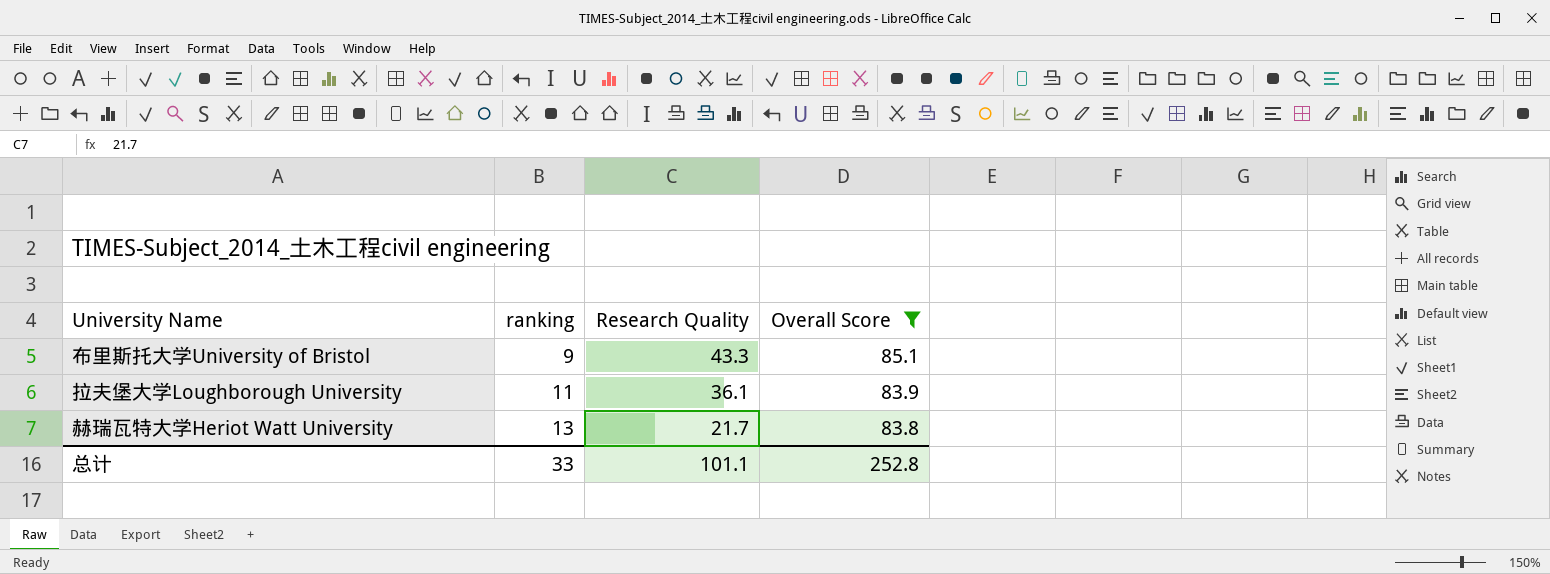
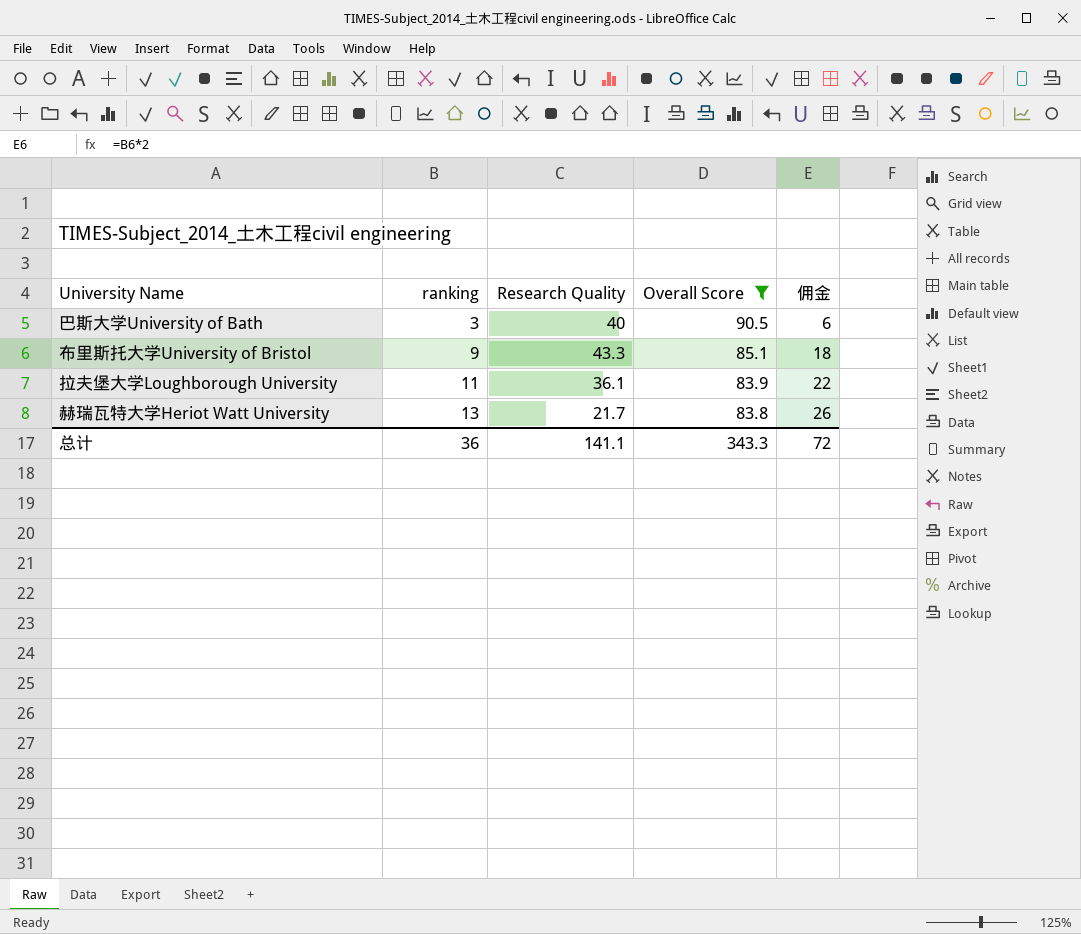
column 佣金 | formula: none -> [ranking] * 2
row 巴斯大学University of Bath: none -> 3 | 40 | 90.5 | 6
总计 | ranking: 33 -> 36
总计 | Research Quality: 101.1 -> 141.1
总计 | Overall Score: 252.8 -> 343.3

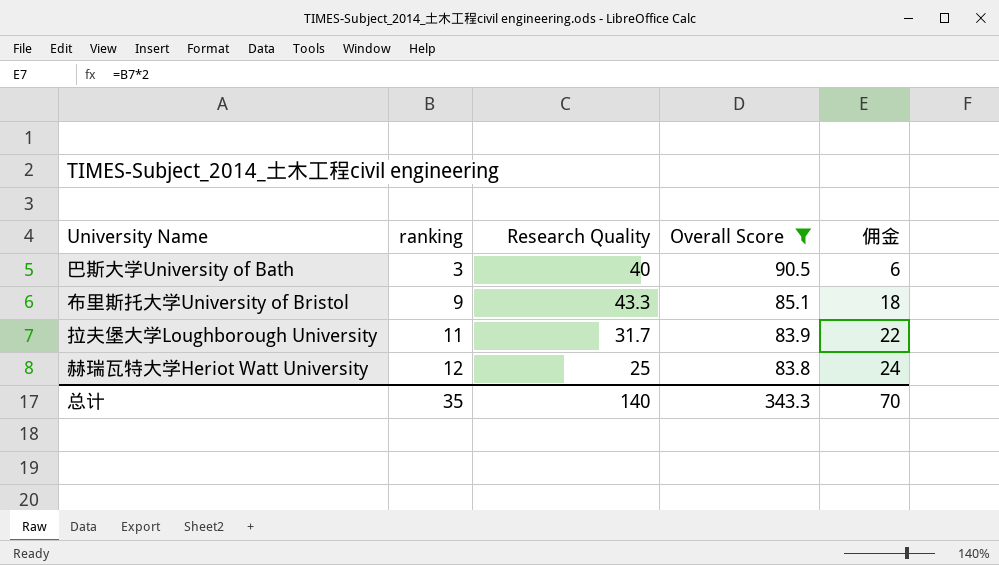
拉夫堡大学Loughborough University | Research Quality: 36.1 -> 31.7
赫瑞瓦特大学Heriot Watt University | ranking: 13 -> 12
赫瑞瓦特大学Heriot Watt University | Research Quality: 21.7 -> 25
赫瑞瓦特大学Heriot Watt University | 佣金: 26 -> 24
总计 | ranking: 36 -> 35
总计 | Research Quality: 141.1 -> 140
总计 | 佣金: 72 -> 70

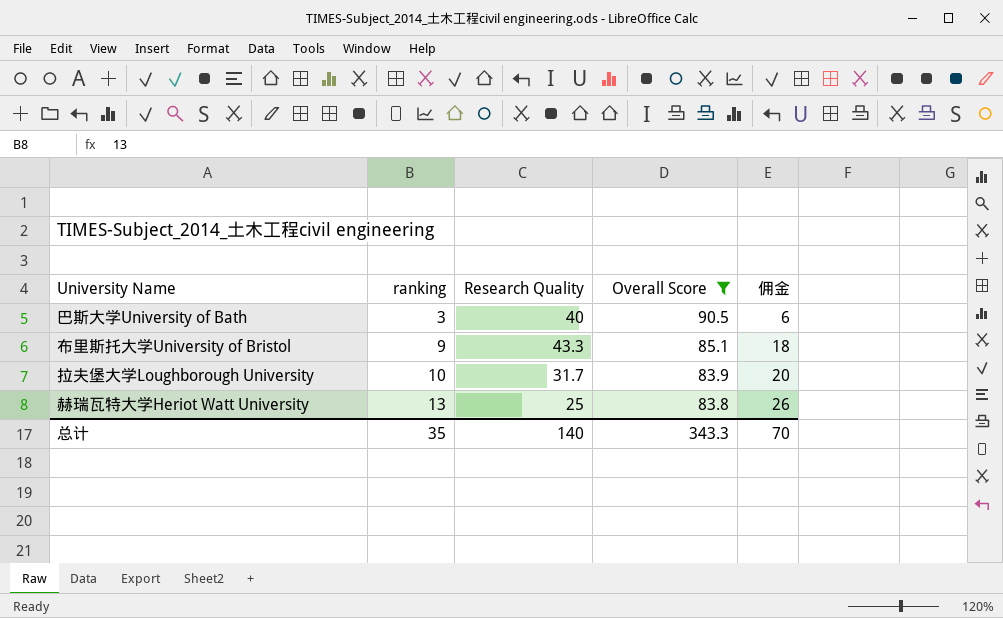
拉夫堡大学Loughborough University | ranking: 11 -> 10
拉夫堡大学Loughborough University | 佣金: 22 -> 20
赫瑞瓦特大学Heriot Watt University | ranking: 12 -> 13
赫瑞瓦特大学Heriot Watt University | 佣金: 24 -> 26

